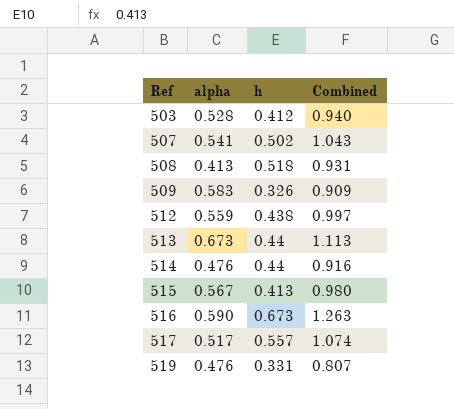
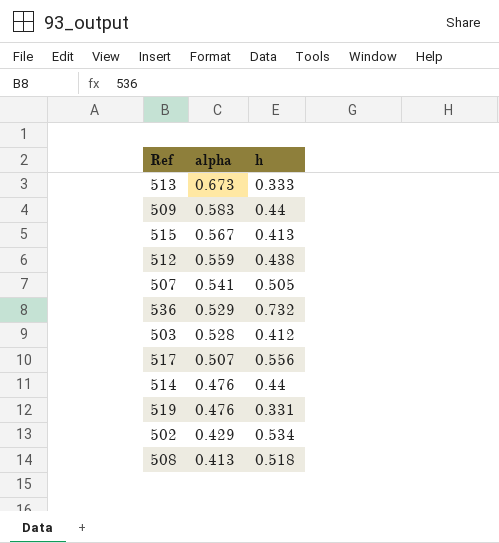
row order: Ref ascending -> alpha descending
column Combined | formula: [alpha] + [h] -> none
row 516: 0.590 | 0.673 | 1.263 -> none
513 | h: 0.44 -> 0.333
509 | h: 0.326 -> 0.44
507 | h: 0.502 -> 0.505
row 536: none -> 0.529 | 0.732
517 | alpha: 0.517 -> 0.507
517 | h: 0.557 -> 0.556
row 502: none -> 0.429 | 0.534

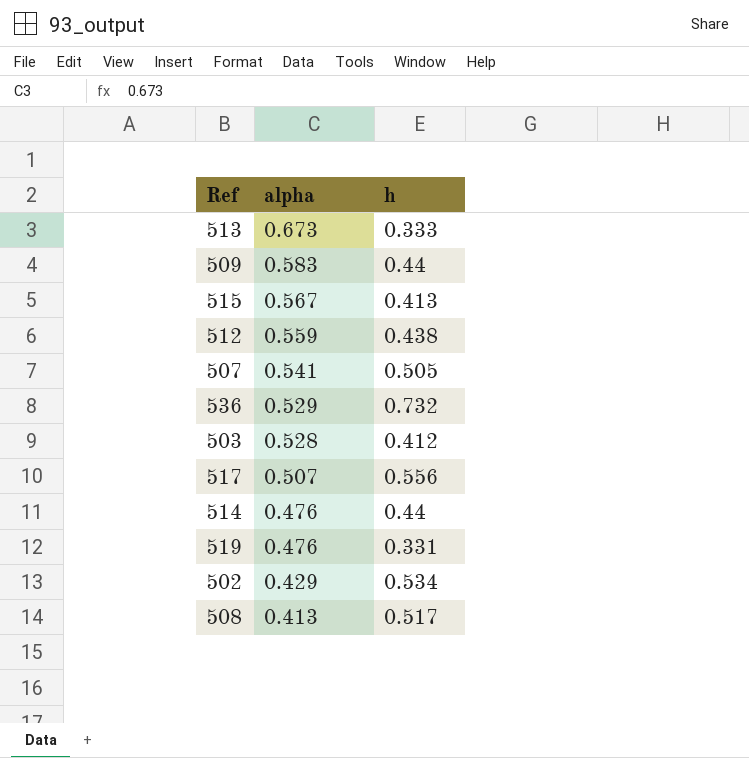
508 | h: 0.518 -> 0.517

